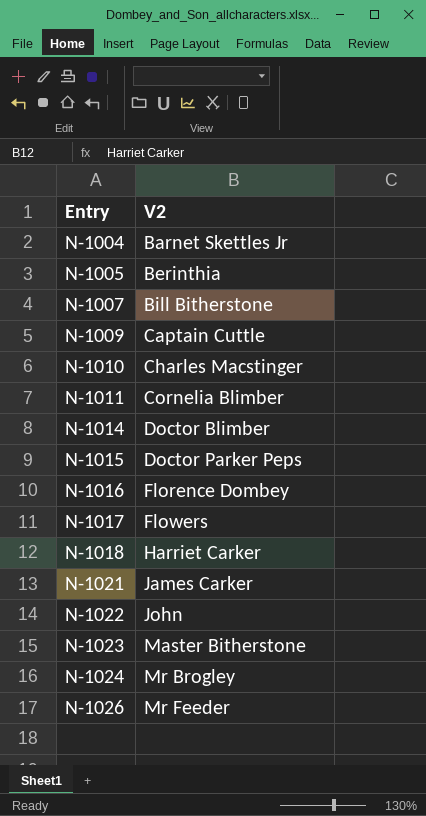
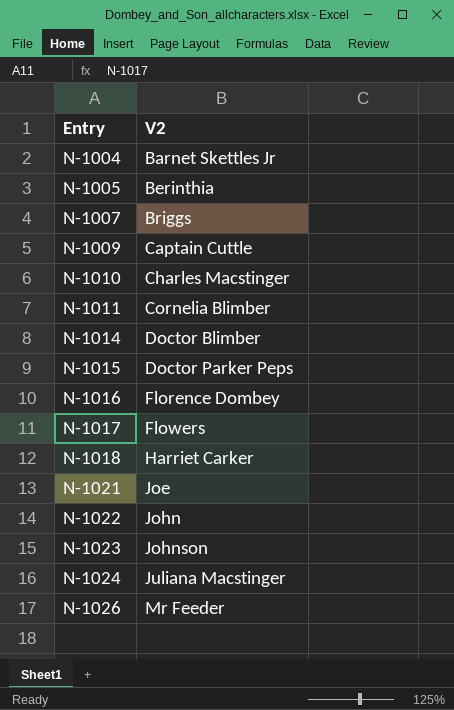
N-1007 | V2: Bill Bitherstone -> Briggs
N-1021 | V2: James Carker -> Joe
N-1023 | V2: Master Bitherstone -> Johnson
N-1024 | V2: Mr Brogley -> Juliana Macstinger

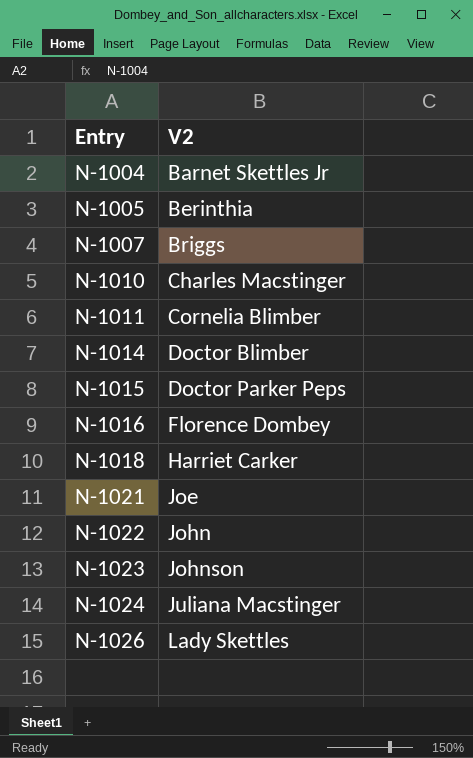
row N-1009: Captain Cuttle -> none
row N-1017: Flowers -> none
N-1026 | V2: Mr Feeder -> Lady Skettles

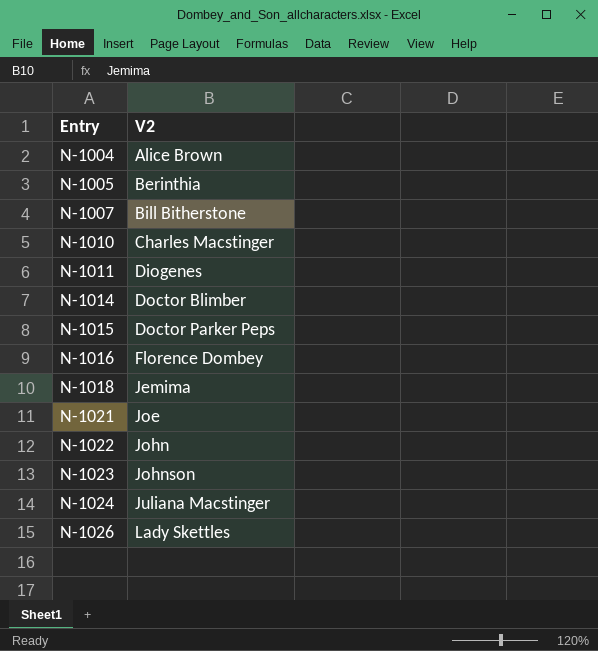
N-1004 | V2: Barnet Skettles Jr -> Alice Brown
N-1007 | V2: Briggs -> Bill Bitherstone
N-1011 | V2: Cornelia Blimber -> Diogenes
N-1018 | V2: Harriet Carker -> Jemima

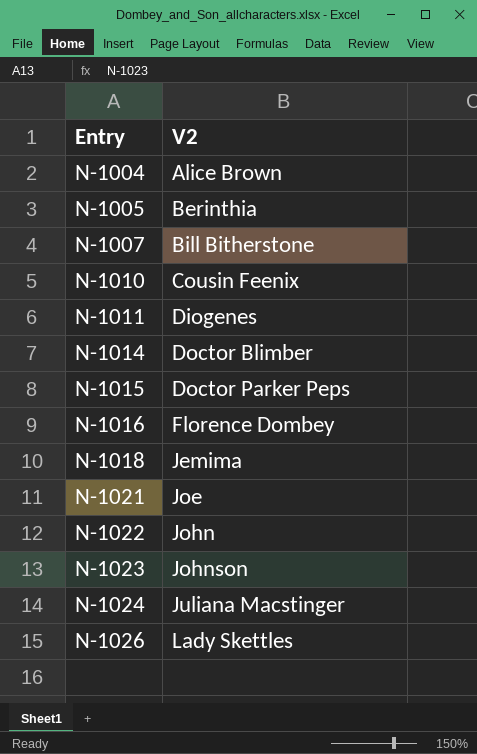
N-1010 | V2: Charles Macstinger -> Cousin Feenix

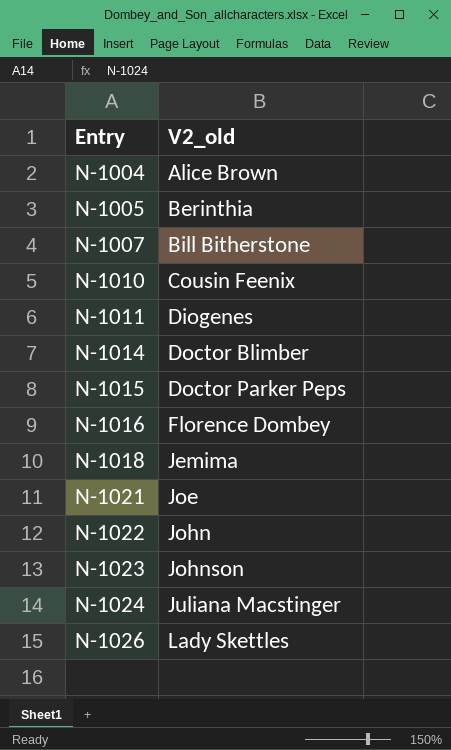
column name: V2 -> V2_old

